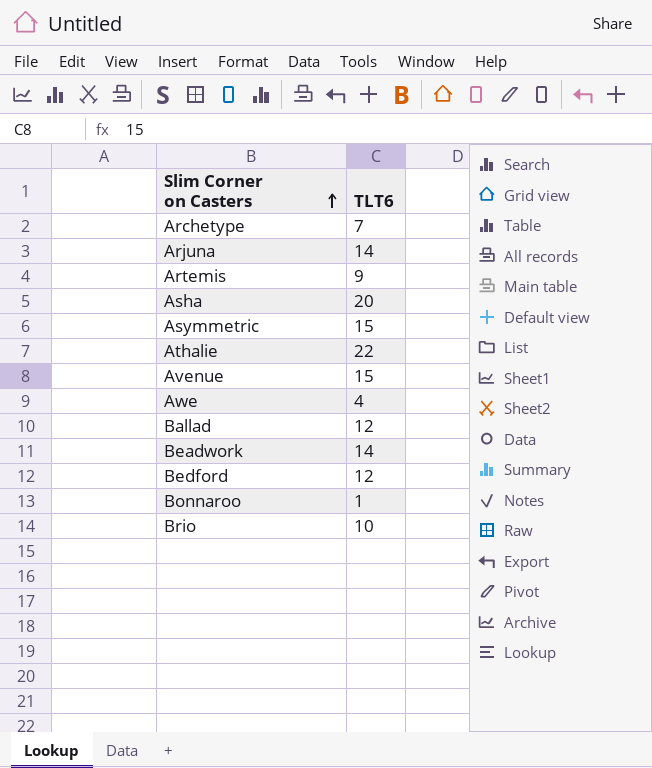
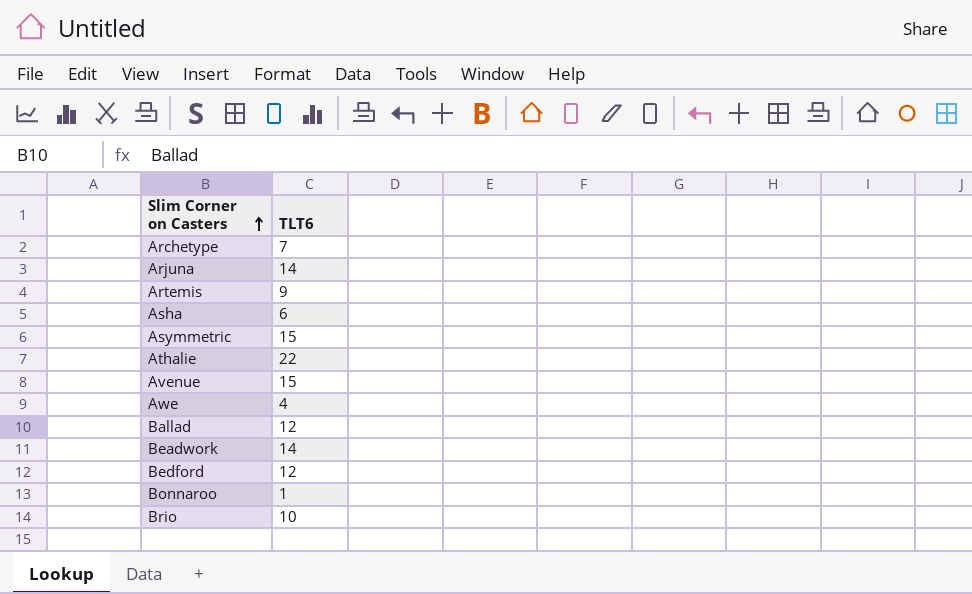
Asha | TLT6: 20 -> 6

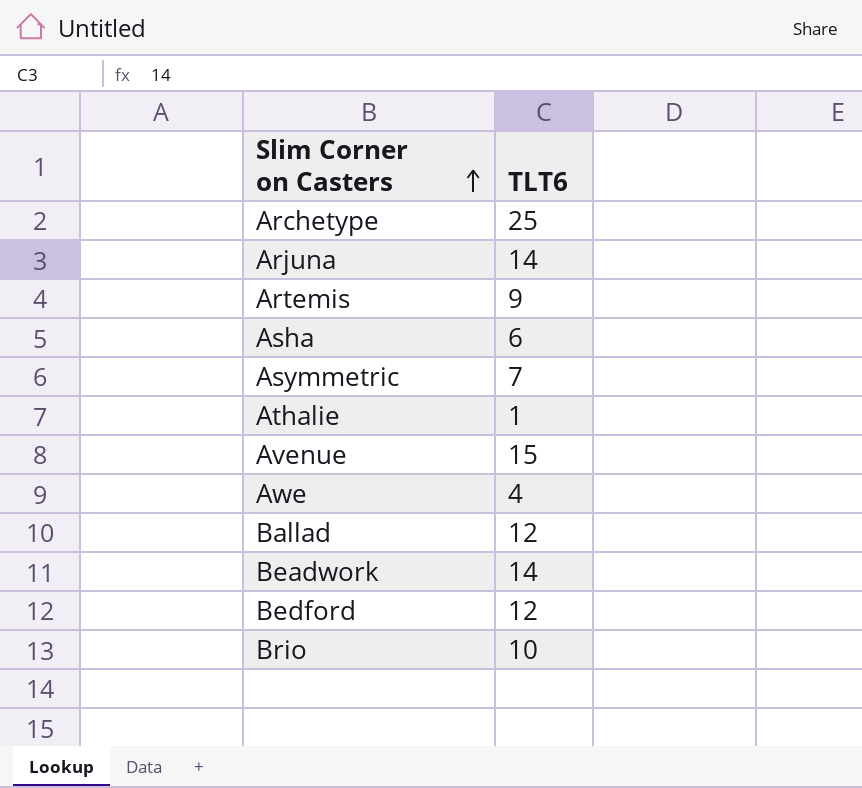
row Bonnaroo: 1 -> none
Archetype | TLT6: 7 -> 25
Asymmetric | TLT6: 15 -> 7
Athalie | TLT6: 22 -> 1

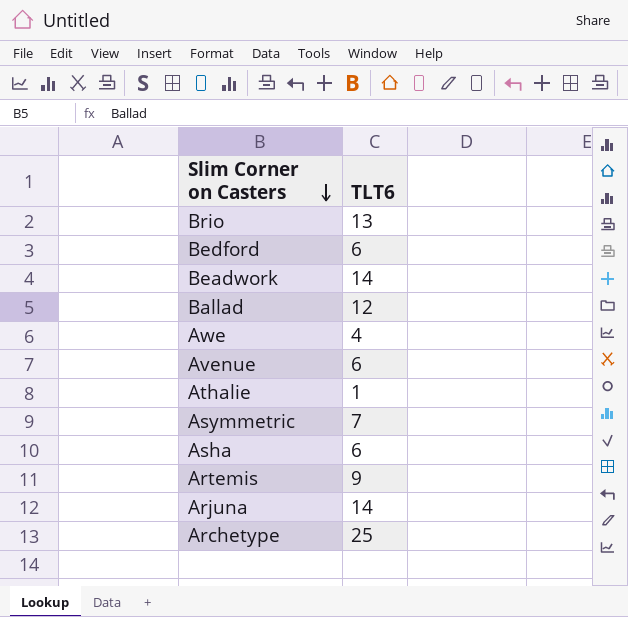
row order: Slim Corner on Casters ascending -> Slim Corner on Casters descending
Brio | TLT6: 10 -> 13
Bedford | TLT6: 12 -> 6
Avenue | TLT6: 15 -> 6

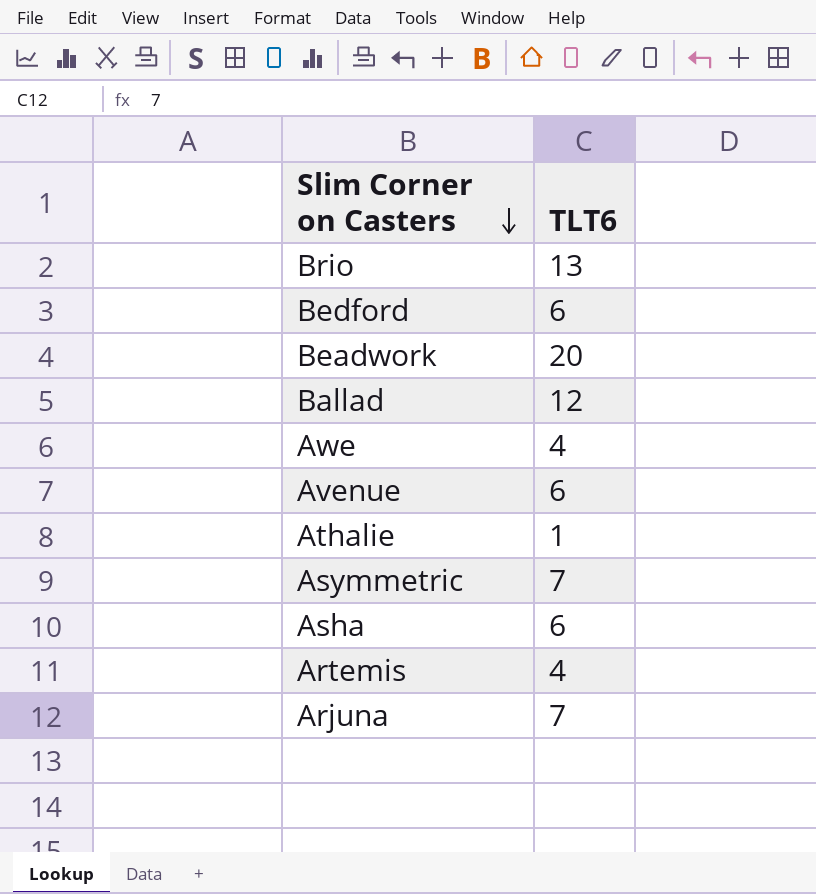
row Archetype: 25 -> none
Beadwork | TLT6: 14 -> 20
Artemis | TLT6: 9 -> 4
Arjuna | TLT6: 14 -> 7

